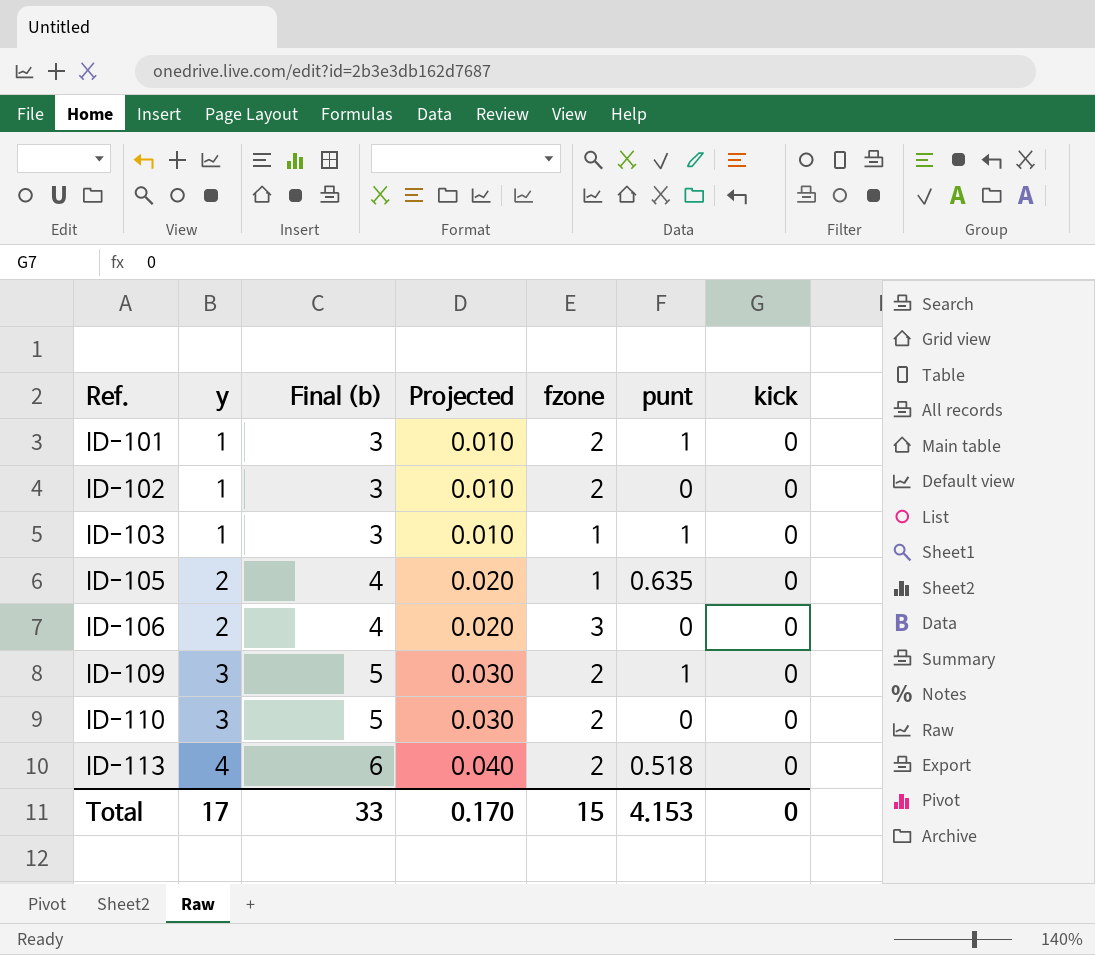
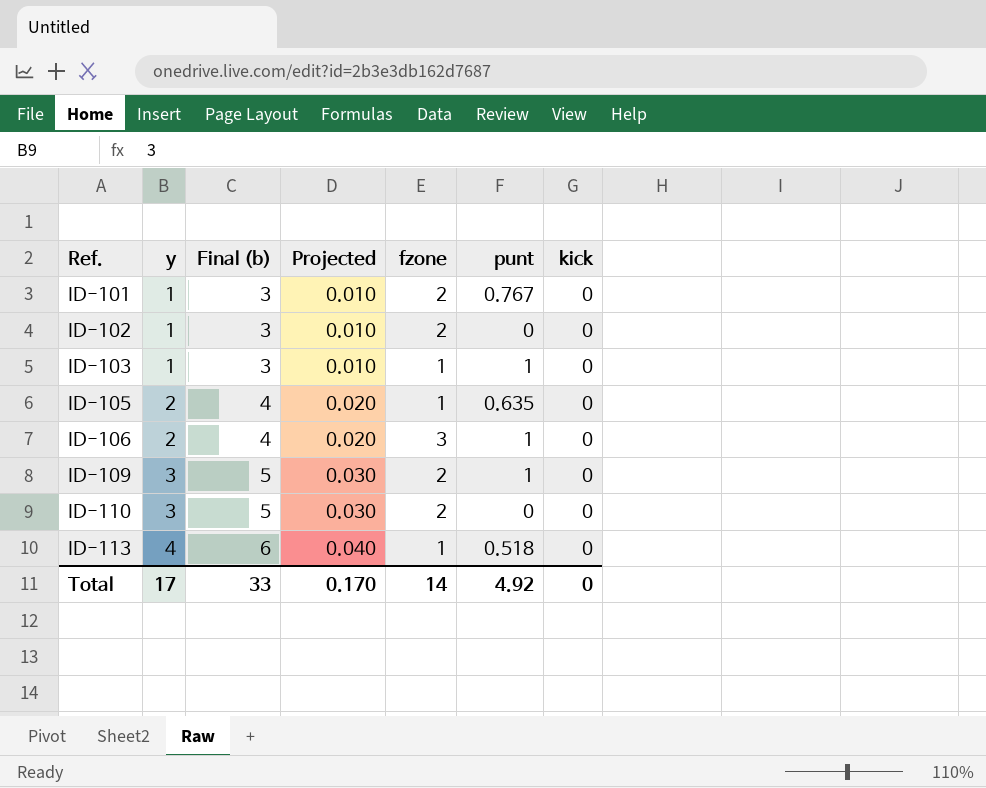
ID-101 | punt: 1 -> 0.767
ID-106 | punt: 0 -> 1
ID-113 | fzone: 2 -> 1
Total | fzone: 15 -> 14
Total | punt: 4.153 -> 4.92

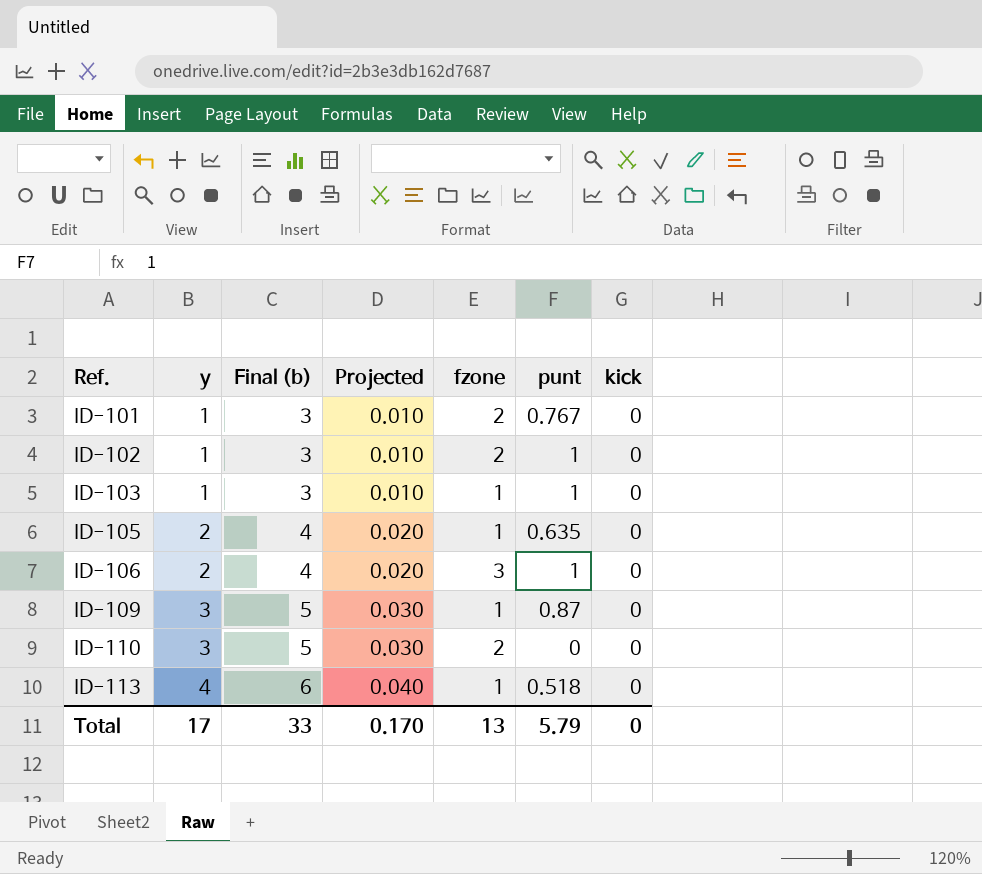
ID-102 | punt: 0 -> 1
ID-109 | fzone: 2 -> 1
ID-109 | punt: 1 -> 0.87
Total | fzone: 14 -> 13
Total | punt: 4.92 -> 5.79

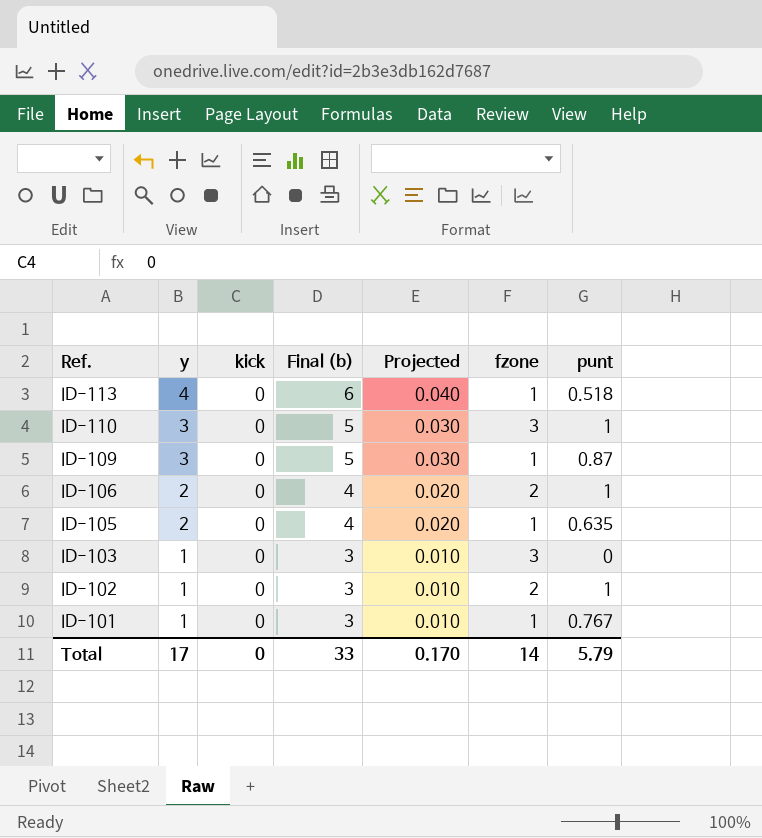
row order: Ref. ascending -> Ref. descending
column kick | position: 7 -> 3
ID-110 | fzone: 2 -> 3
ID-110 | punt: 0 -> 1
ID-106 | fzone: 3 -> 2
ID-103 | fzone: 1 -> 3
ID-103 | punt: 1 -> 0
ID-101 | fzone: 2 -> 1
Total | fzone: 13 -> 14

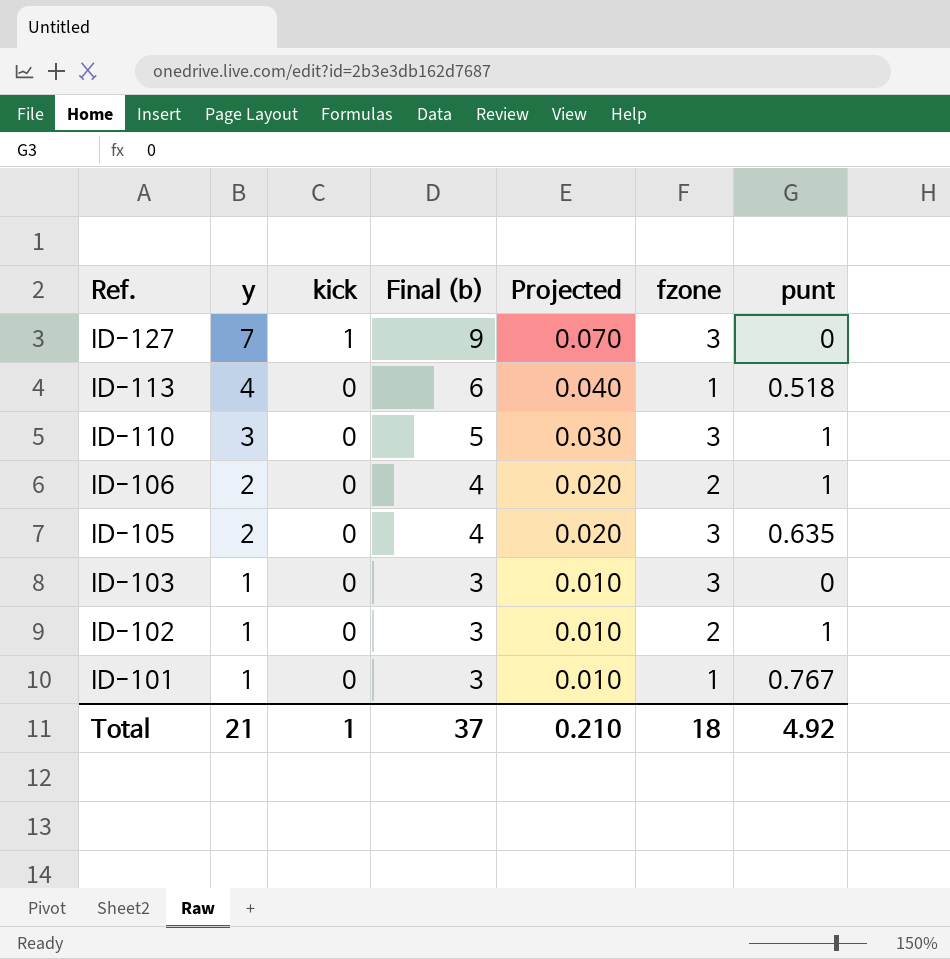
row ID-109: 3 | 0 | 5 | 0.030 | 1 | 0.87 -> none
row ID-127: none -> 7 | 1 | 9 | 0.070 | 3 | 0
ID-105 | fzone: 1 -> 3
Total | y: 17 -> 21
Total | kick: 0 -> 1
Total | Final (b): 33 -> 37
Total | Projected: 0.170 -> 0.210
Total | fzone: 14 -> 18
Total | punt: 5.79 -> 4.92

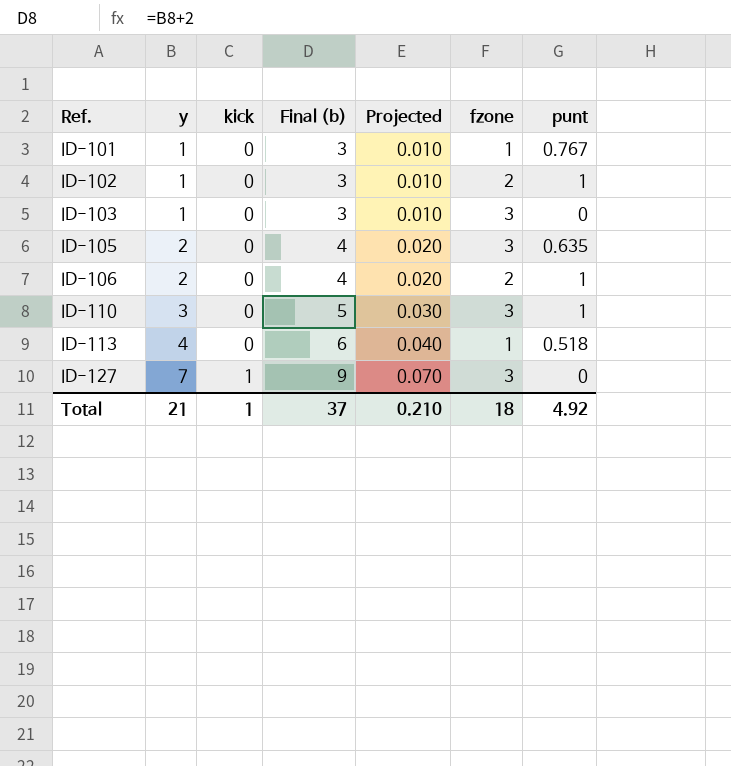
row order: Ref. descending -> Ref. ascending

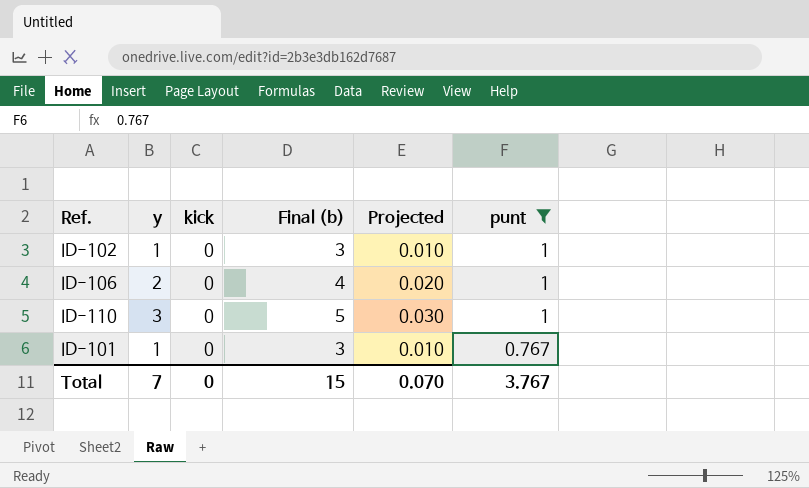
filter: none -> punt >= 0.767
row order: Ref. ascending -> punt descending
column fzone | position: 6 -> none
Total | y: 21 -> 7
Total | kick: 1 -> 0
Total | Final (b): 37 -> 15
Total | Projected: 0.210 -> 0.070
Total | punt: 4.92 -> 3.767

